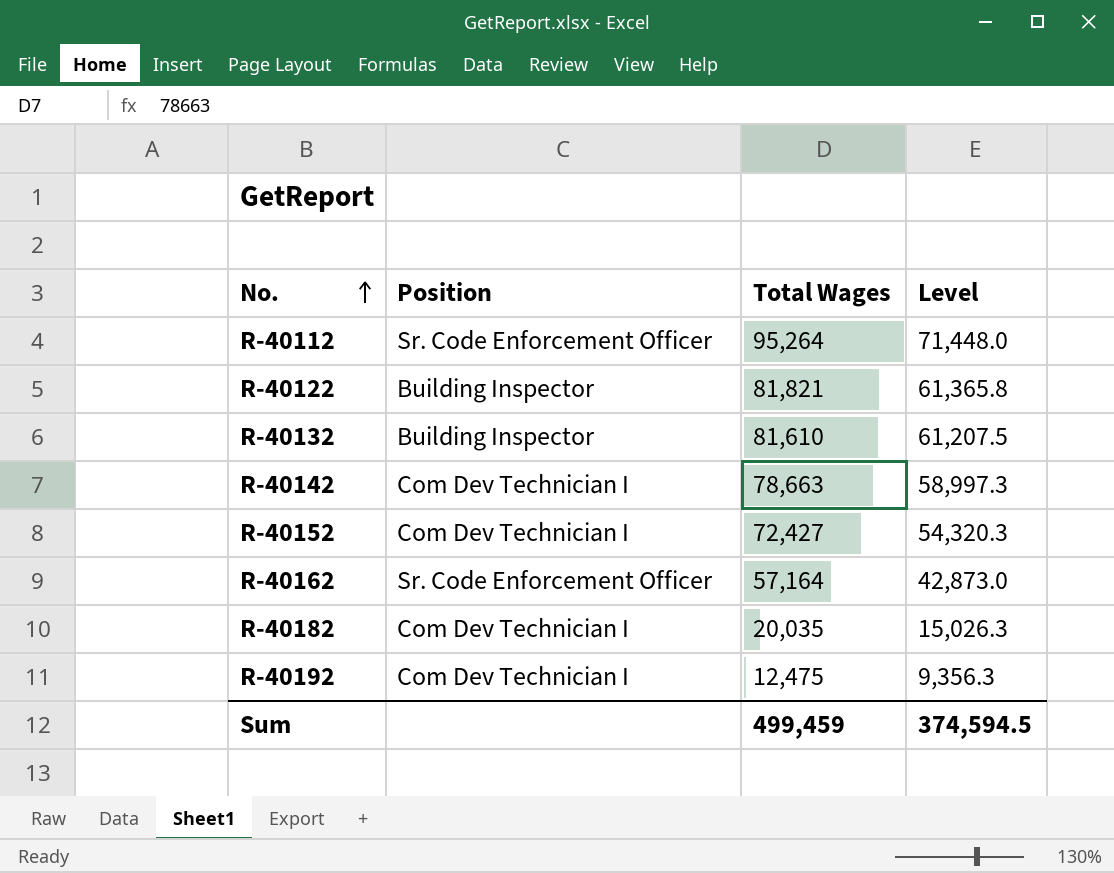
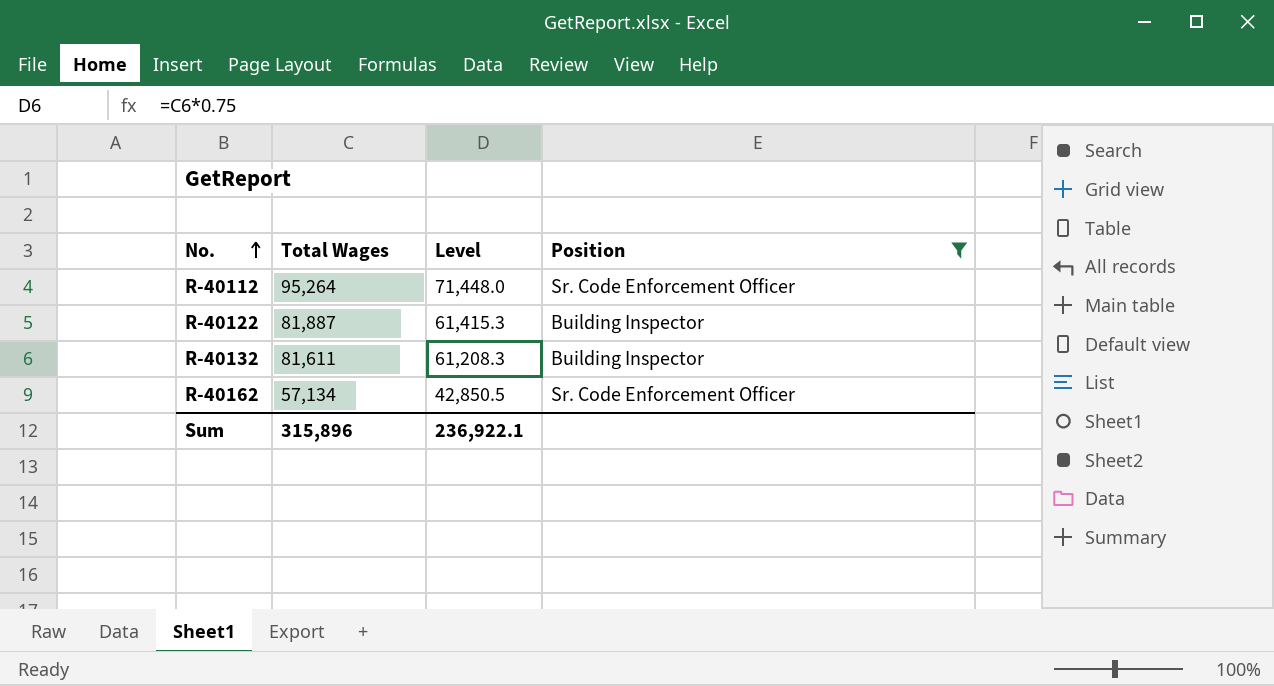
filter: none -> Position != Com Dev Technician I
column Position | position: 2 -> 4
R-40122 | Total Wages: 81,821 -> 81,887
R-40122 | Level: 61,365.8 -> 61,415.3
R-40132 | Total Wages: 81,610 -> 81,611
R-40132 | Level: 61,207.5 -> 61,208.3
R-40162 | Total Wages: 57,164 -> 57,134
R-40162 | Level: 42,873.0 -> 42,850.5
Sum | Total Wages: 499,459 -> 315,896
Sum | Level: 374,594.5 -> 236,922.1

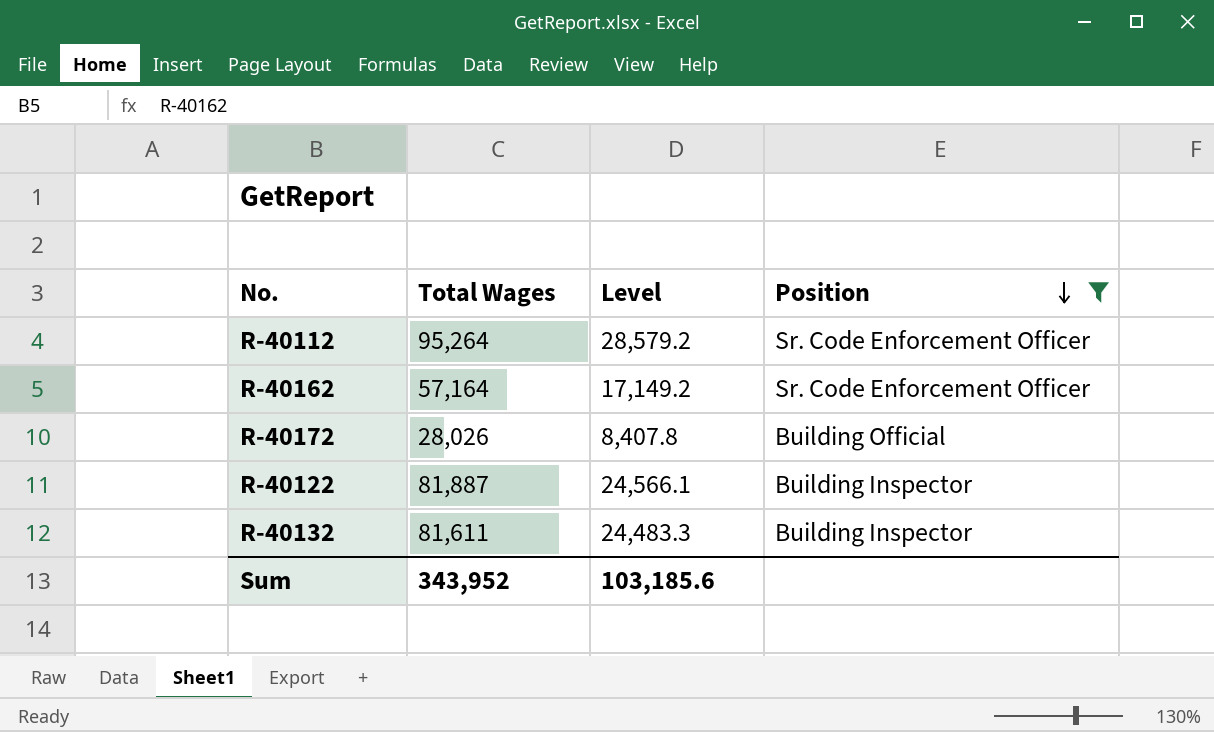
row order: No. ascending -> Position descending
column Level | formula: [Total Wages] * 0.75 -> [Total Wages] * 0.3
R-40162 | Total Wages: 57,134 -> 57,164
row R-40172: none -> 28,026 | 8,407.8 | Building Official
Sum | Total Wages: 315,896 -> 343,952
Sum | Level: 236,922.1 -> 103,185.6

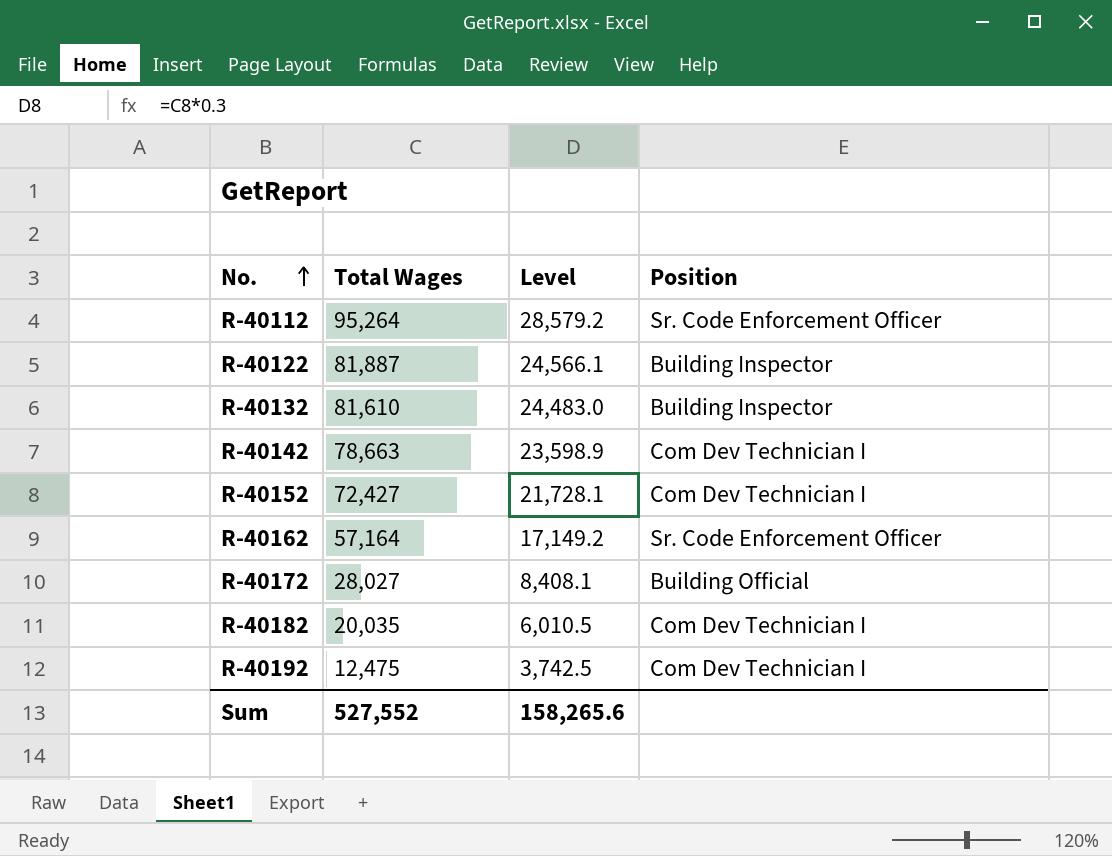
filter: Position != Com Dev Technician I -> none
row order: Position descending -> No. ascending
R-40132 | Total Wages: 81,611 -> 81,610
R-40132 | Level: 24,483.3 -> 24,483.0
R-40172 | Total Wages: 28,026 -> 28,027
R-40172 | Level: 8,407.8 -> 8,408.1
Sum | Total Wages: 343,952 -> 527,552
Sum | Level: 103,185.6 -> 158,265.6

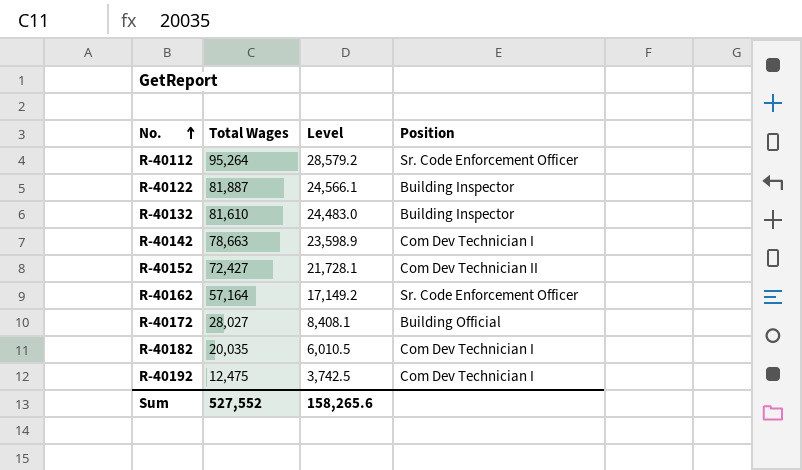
R-40152 | Position: Com Dev Technician I -> Com Dev Technician II

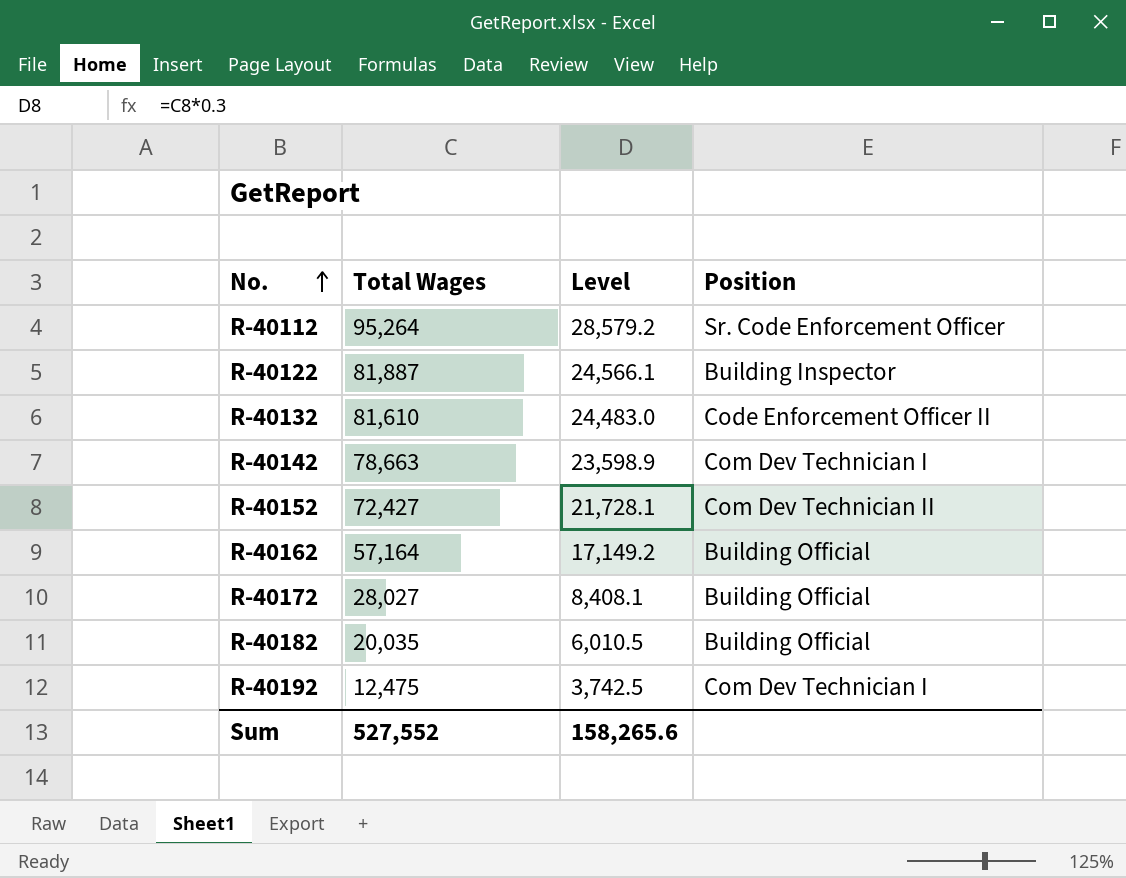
R-40132 | Position: Building Inspector -> Code Enforcement Officer II
R-40162 | Position: Sr. Code Enforcement Officer -> Building Official
R-40182 | Position: Com Dev Technician I -> Building Official

